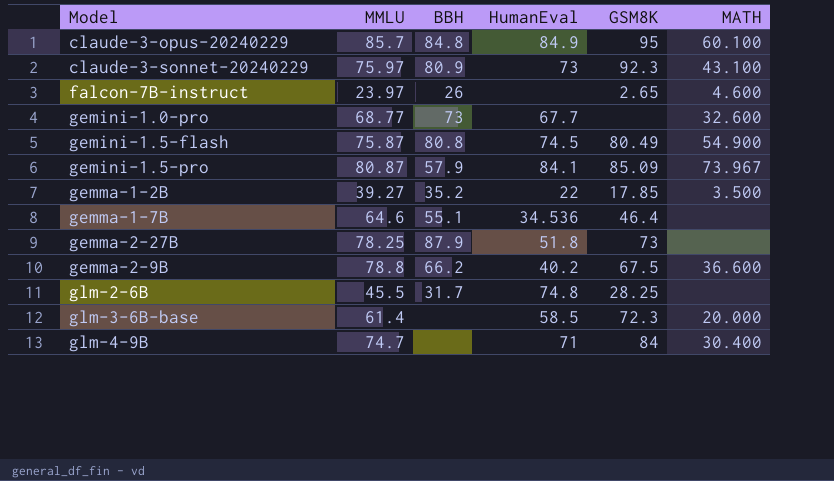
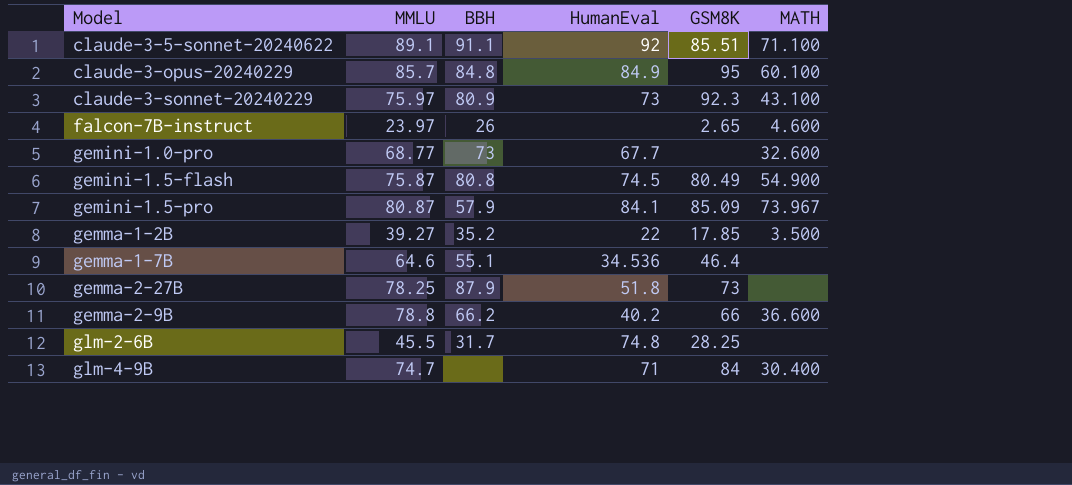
row glm-3-6B-base: 61.4 | none | 58.5 | 72.3 | 20.000 -> none
row claude-3-5-sonnet-20240622: none -> 89.1 | 91.1 | 92 | 85.51 | 71.100
gemma-2-9B | GSM8K: 67.5 -> 66

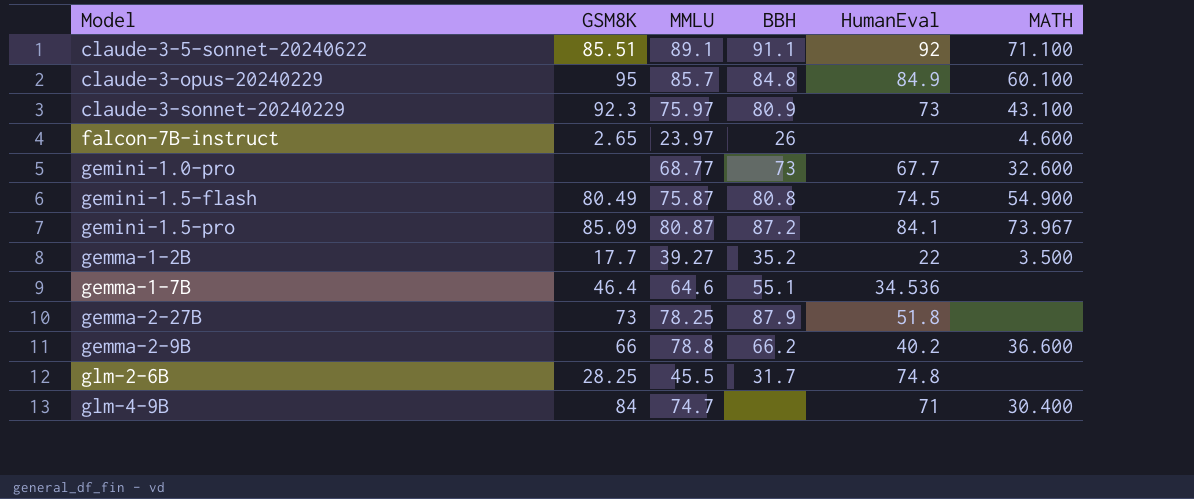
column GSM8K | position: 5 -> 2
gemini-1.5-pro | BBH: 57.9 -> 87.2
gemma-1-2B | GSM8K: 17.85 -> 17.7

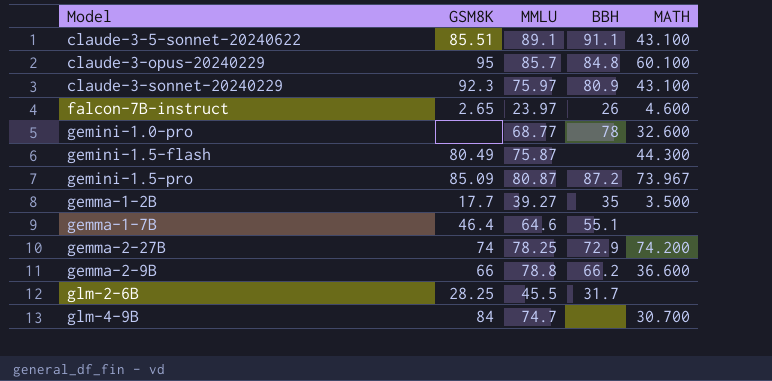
column HumanEval | position: 5 -> none
claude-3-5-sonnet-20240622 | MATH: 71.100 -> 43.100
gemini-1.0-pro | BBH: 73 -> 78
gemini-1.5-flash | BBH: 80.8 -> none
gemini-1.5-flash | MATH: 54.900 -> 44.300
gemma-1-2B | BBH: 35.2 -> 35
gemma-2-27B | GSM8K: 73 -> 74
gemma-2-27B | BBH: 87.9 -> 72.9
gemma-2-27B | MATH: none -> 74.200
glm-4-9B | MATH: 30.400 -> 30.700

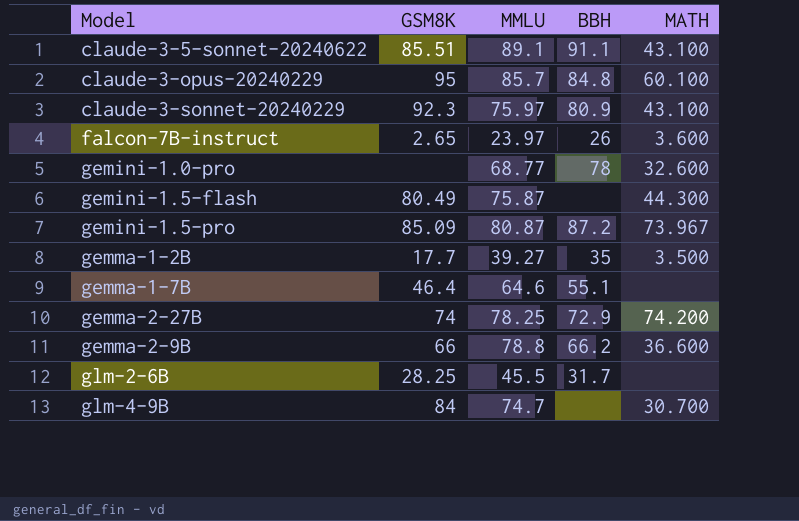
falcon-7B-instruct | MATH: 4.600 -> 3.600

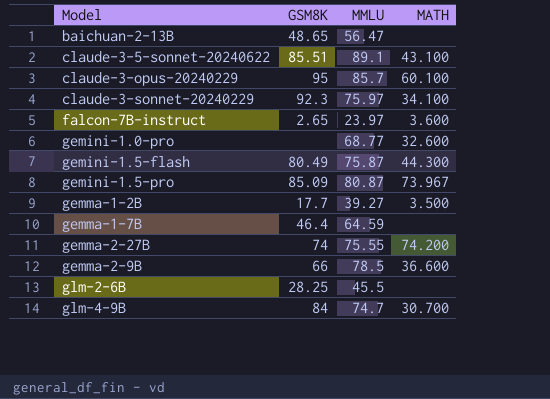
column BBH | position: 4 -> none
row baichuan-2-13B: none -> 48.65 | 56.47 | none
claude-3-sonnet-20240229 | MATH: 43.100 -> 34.100
gemma-1-7B | MMLU: 64.6 -> 64.59
gemma-2-27B | MMLU: 78.25 -> 75.55
gemma-2-9B | MMLU: 78.8 -> 78.5

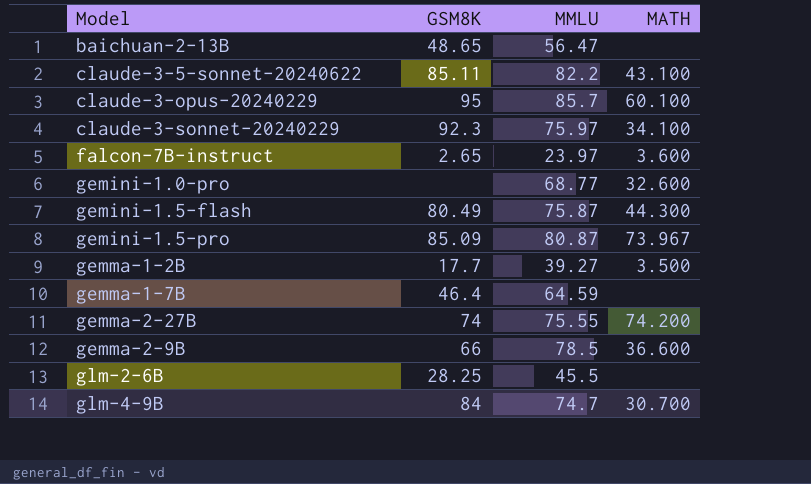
claude-3-5-sonnet-20240622 | GSM8K: 85.51 -> 85.11
claude-3-5-sonnet-20240622 | MMLU: 89.1 -> 82.2

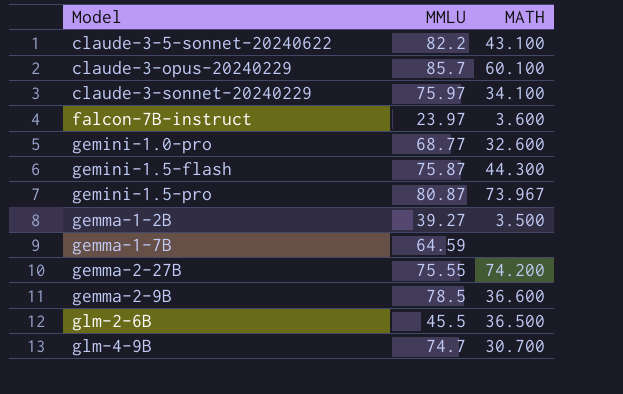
column GSM8K | position: 2 -> none
row baichuan-2-13B: 48.65 | 56.47 | none -> none
glm-2-6B | MATH: none -> 36.500

